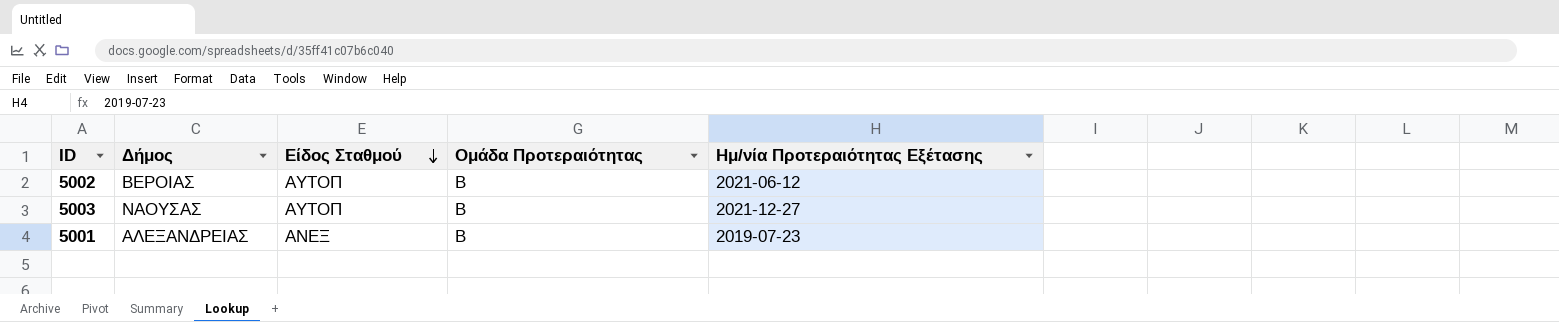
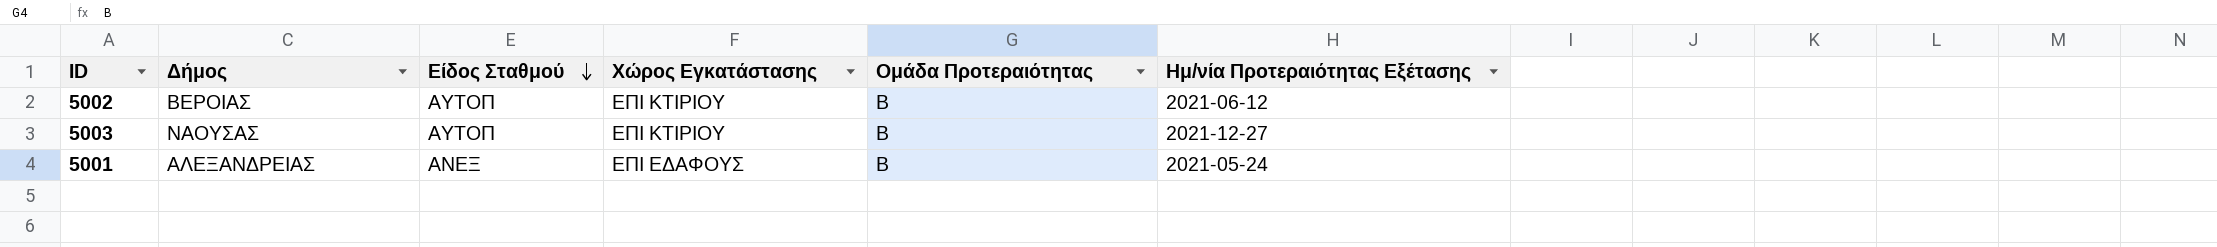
column Χώρος Εγκατάστασης | position: none -> 4
5001 | Ημ/νία Προτεραιότητας Εξέτασης: 2019-07-23 -> 2021-05-24

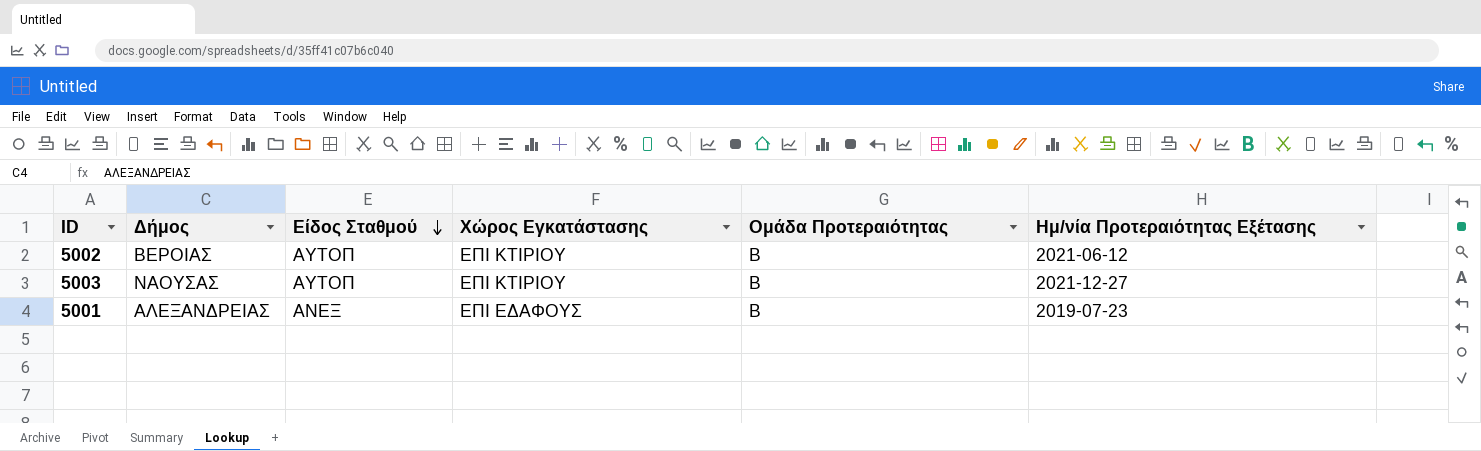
5001 | Ημ/νία Προτεραιότητας Εξέτασης: 2021-05-24 -> 2019-07-23

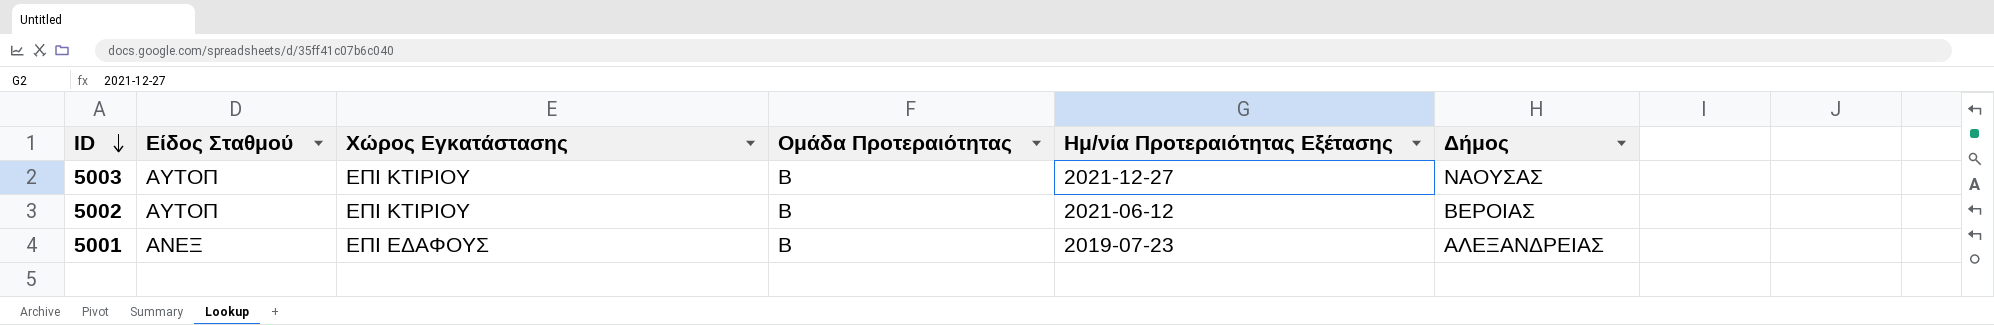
row order: Είδος Σταθμού descending -> ID descending
column Δήμος | position: 2 -> 6

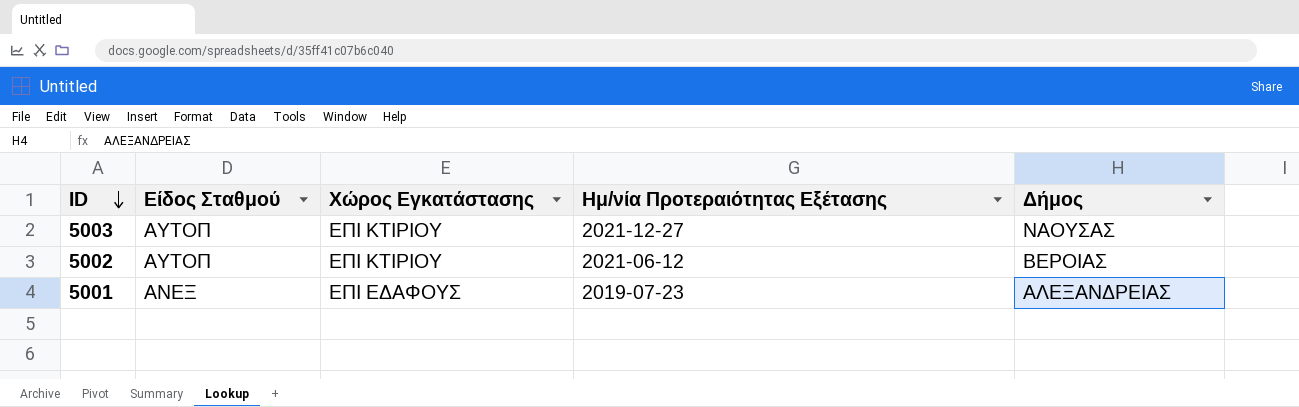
column Ομάδα Προτεραιότητας | position: 4 -> none

